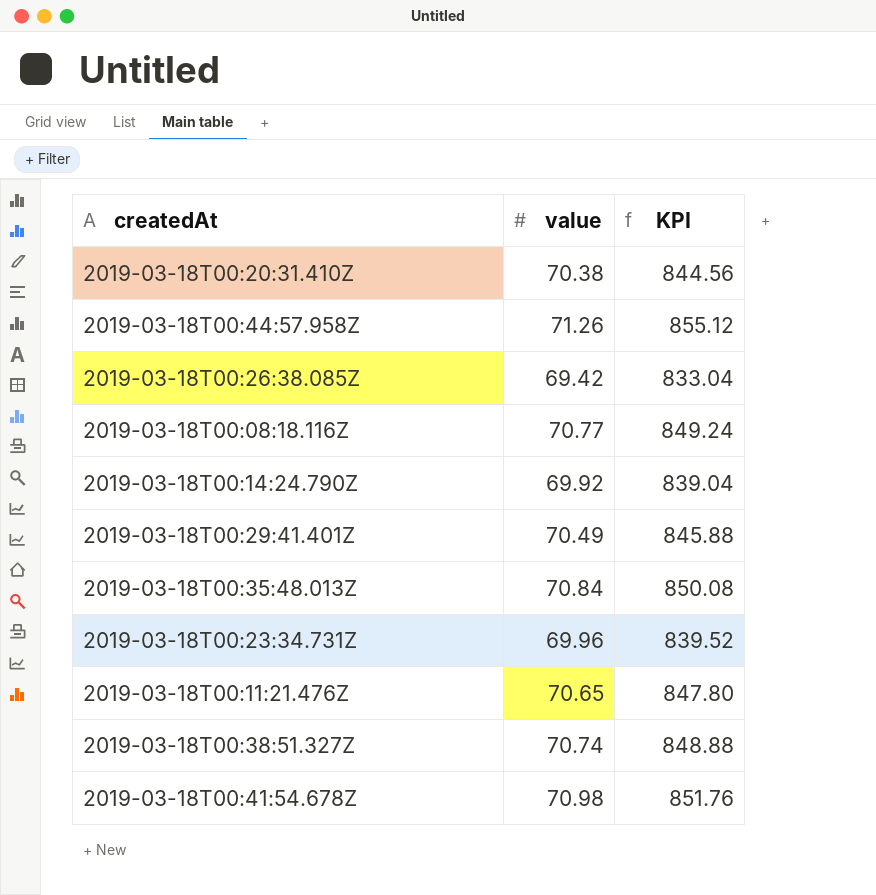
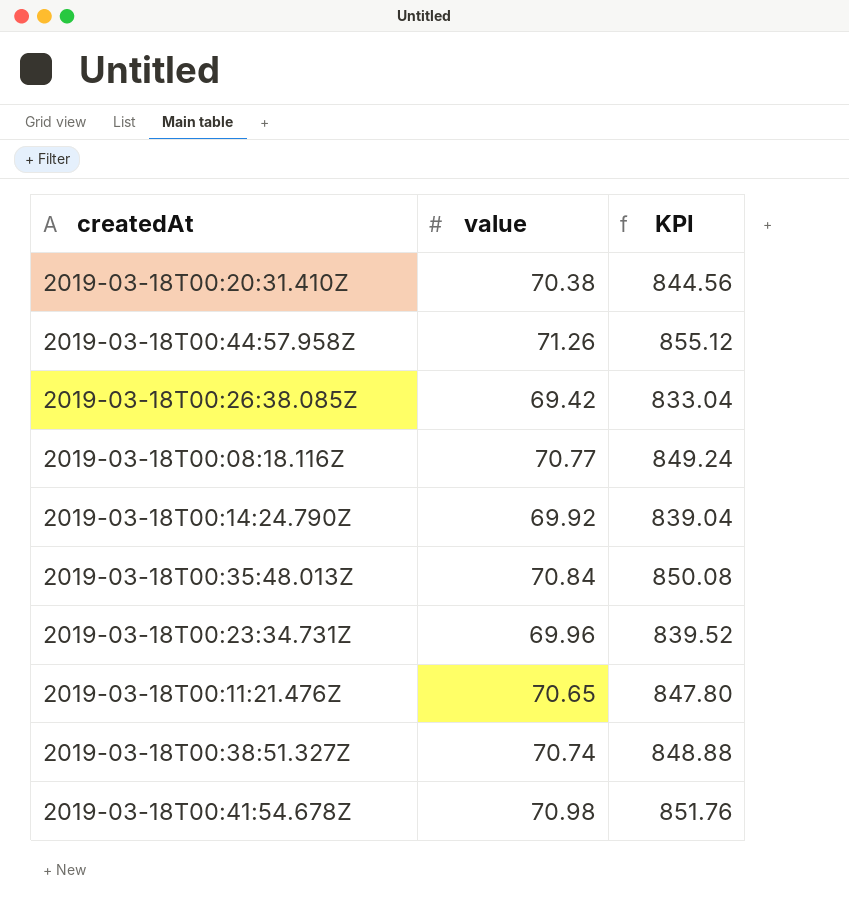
row 2019-03-18T00:29:41.401Z: 70.49 | 845.88 -> none

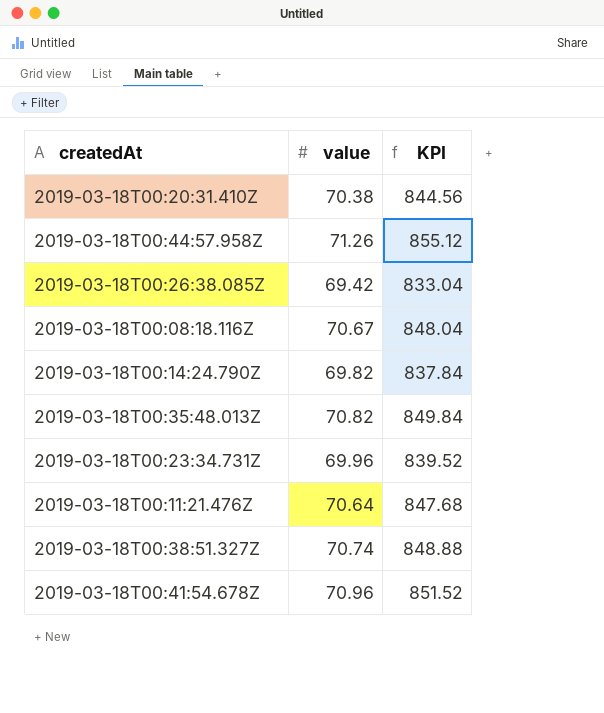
2019-03-18T00:08:18.116Z | value: 70.77 -> 70.67
2019-03-18T00:08:18.116Z | KPI: 849.24 -> 848.04
2019-03-18T00:14:24.790Z | value: 69.92 -> 69.82
2019-03-18T00:14:24.790Z | KPI: 839.04 -> 837.84
2019-03-18T00:35:48.013Z | value: 70.84 -> 70.82
2019-03-18T00:35:48.013Z | KPI: 850.08 -> 849.84
2019-03-18T00:11:21.476Z | value: 70.65 -> 70.64
2019-03-18T00:11:21.476Z | KPI: 847.80 -> 847.68
2019-03-18T00:41:54.678Z | value: 70.98 -> 70.96
2019-03-18T00:41:54.678Z | KPI: 851.76 -> 851.52

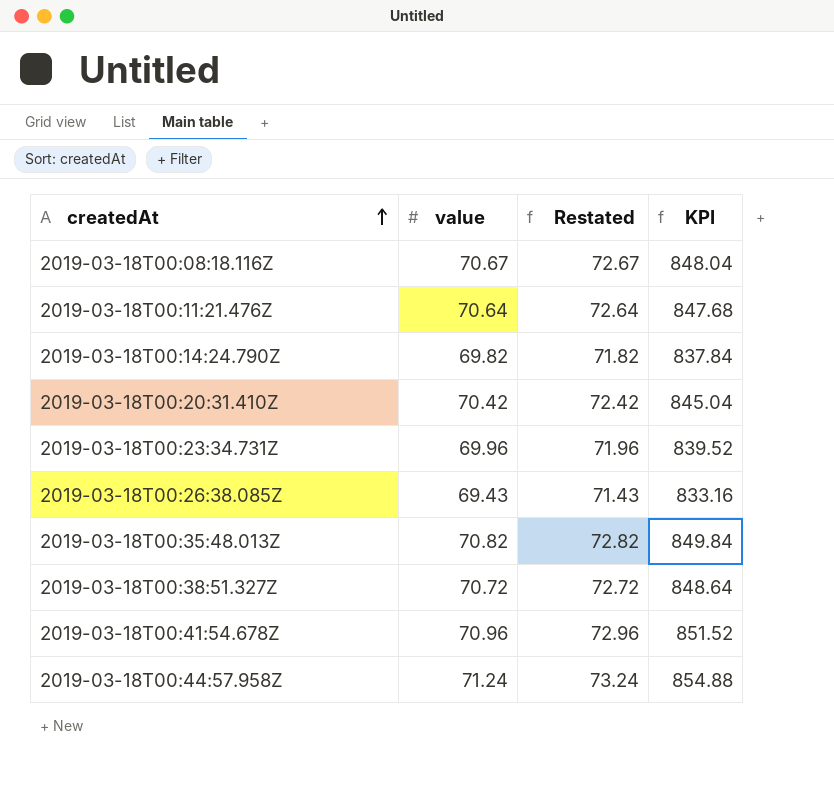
row order: none -> createdAt ascending
column Restated | formula: none -> [value] + 2
2019-03-18T00:20:31.410Z | value: 70.38 -> 70.42
2019-03-18T00:20:31.410Z | KPI: 844.56 -> 845.04
2019-03-18T00:26:38.085Z | value: 69.42 -> 69.43
2019-03-18T00:26:38.085Z | KPI: 833.04 -> 833.16
2019-03-18T00:38:51.327Z | value: 70.74 -> 70.72
2019-03-18T00:38:51.327Z | KPI: 848.88 -> 848.64
2019-03-18T00:44:57.958Z | value: 71.26 -> 71.24
2019-03-18T00:44:57.958Z | KPI: 855.12 -> 854.88

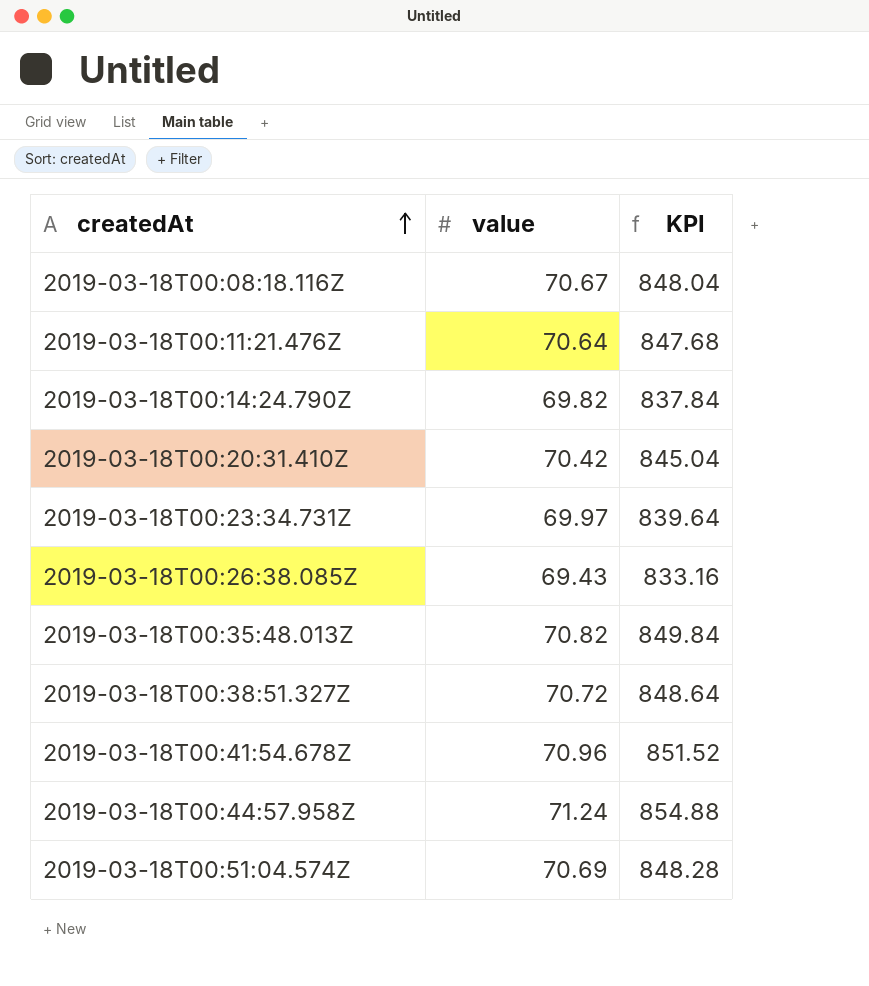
column Restated | formula: [value] + 2 -> none
2019-03-18T00:23:34.731Z | value: 69.96 -> 69.97
2019-03-18T00:23:34.731Z | KPI: 839.52 -> 839.64
row 2019-03-18T00:51:04.574Z: none -> 70.69 | 848.28

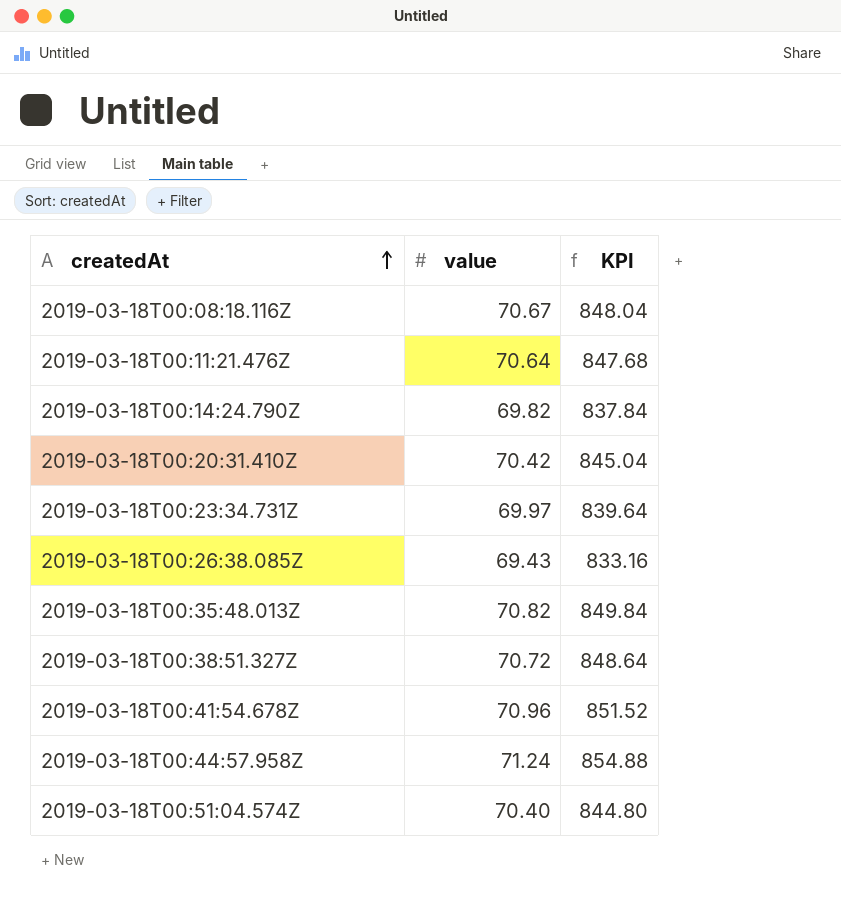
2019-03-18T00:51:04.574Z | value: 70.69 -> 70.40
2019-03-18T00:51:04.574Z | KPI: 848.28 -> 844.80

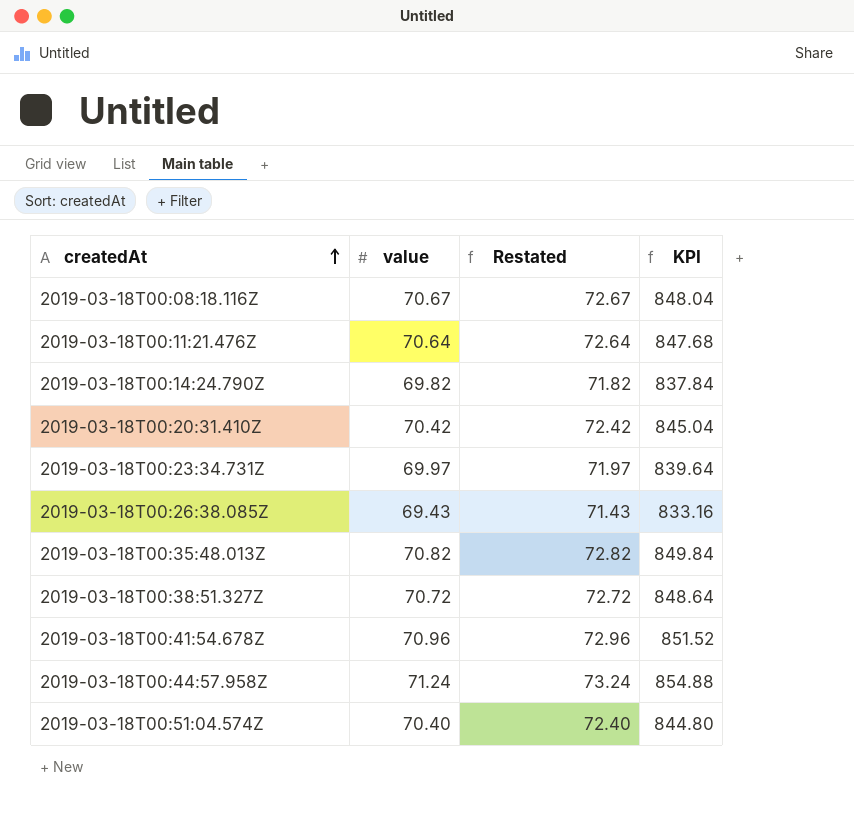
column Restated | formula: none -> [value] + 2

